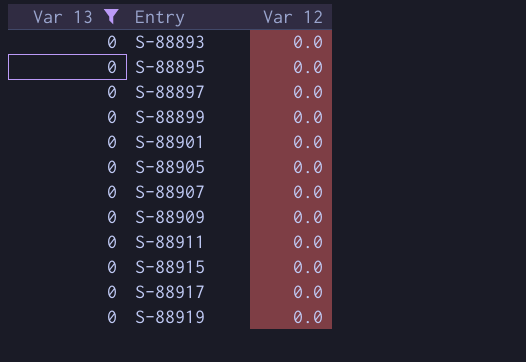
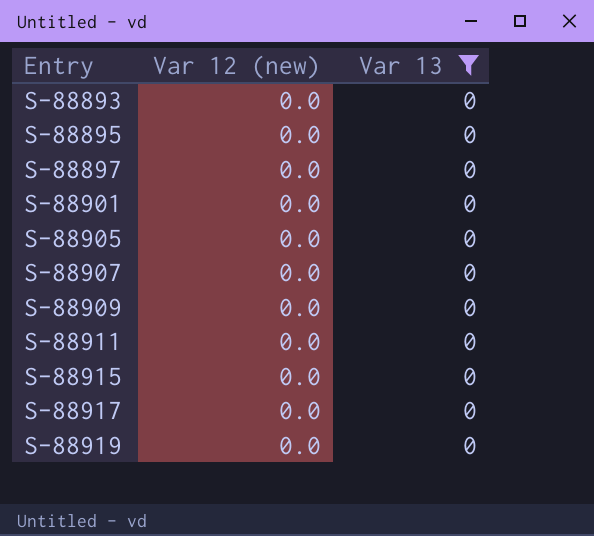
column name: Var 12 -> Var 12 (new)
column Var 13 | position: 1 -> 3
row S-88899: 0 | 0.0 -> none

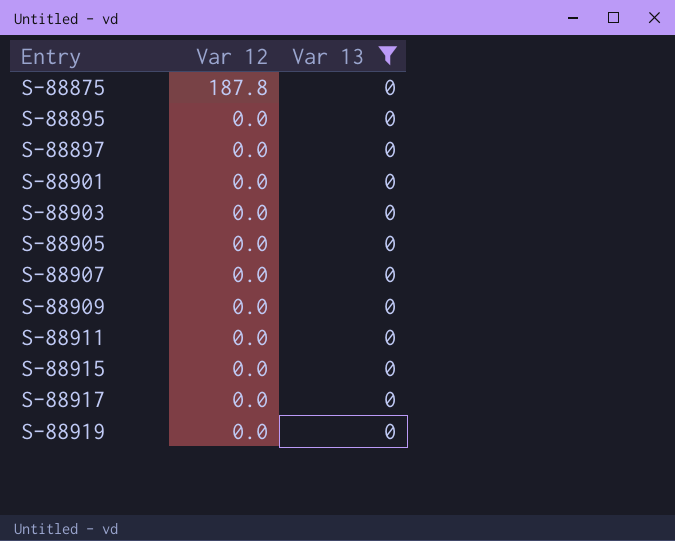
column name: Var 12 (new) -> Var 12
row S-88893: 0.0 | 0 -> none
row S-88875: none -> 187.8 | 0
row S-88903: none -> 0.0 | 0

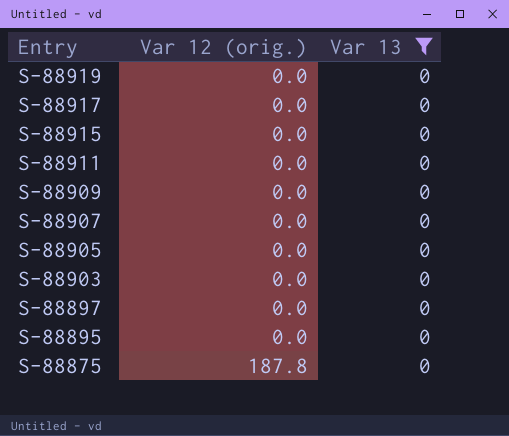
row order: Entry ascending -> Entry descending
column name: Var 12 -> Var 12 (orig.)
row S-88901: 0.0 | 0 -> none

